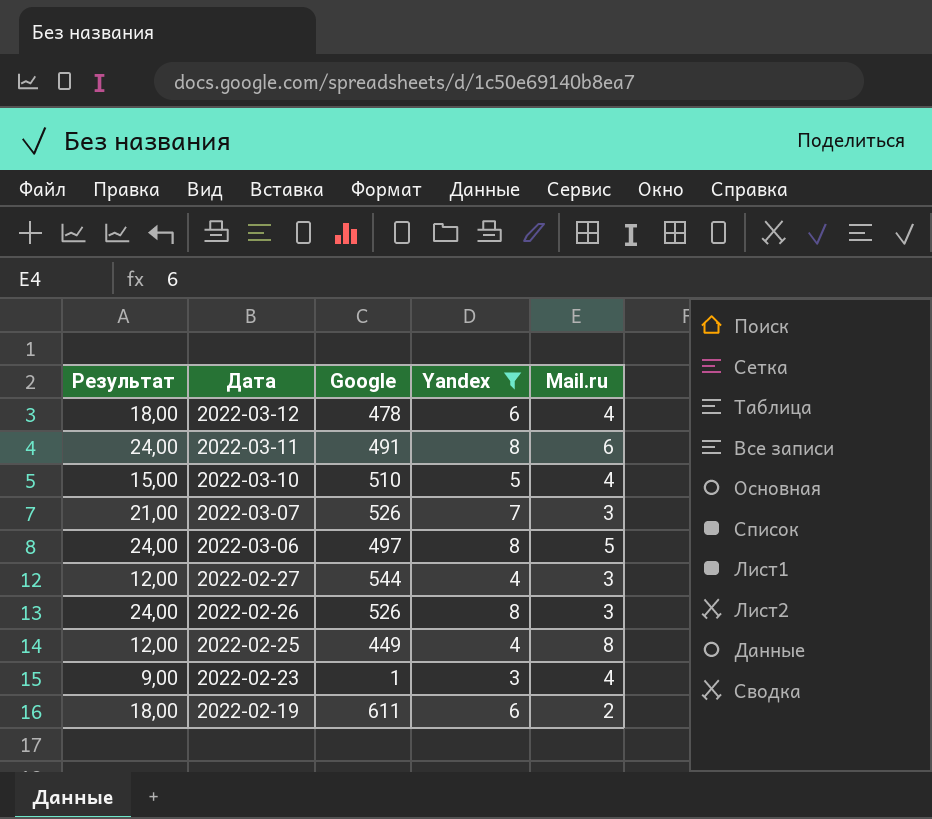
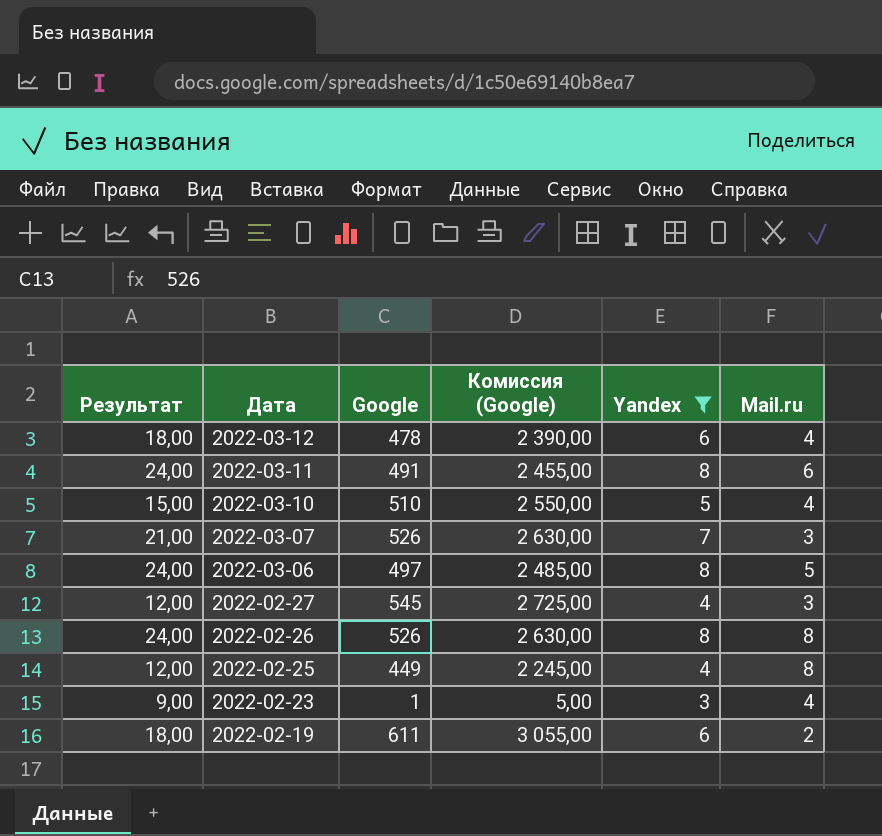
column Комиссия (Google) | formula: none -> [Google] * 5
2022-02-27 | Google: 544 -> 545
2022-02-26 | Mail.ru: 3 -> 8

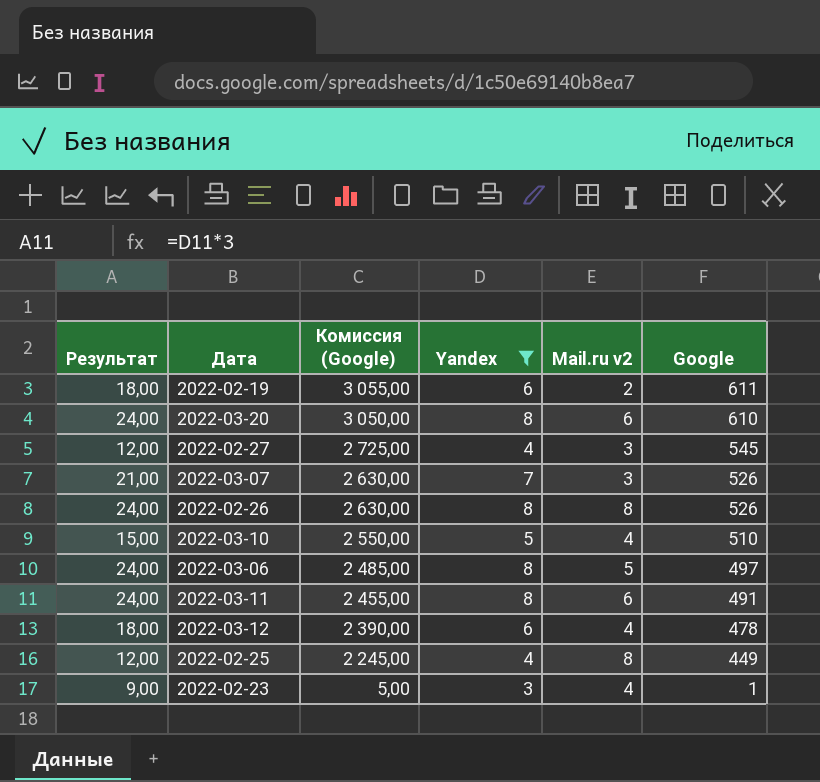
row order: Дата descending -> Комиссия (Google) descending
column name: Mail.ru -> Mail.ru v2
column Google | position: 3 -> 6
row 2022-03-20: none -> 24,00 | 3 050,00 | 8 | 6 | 610

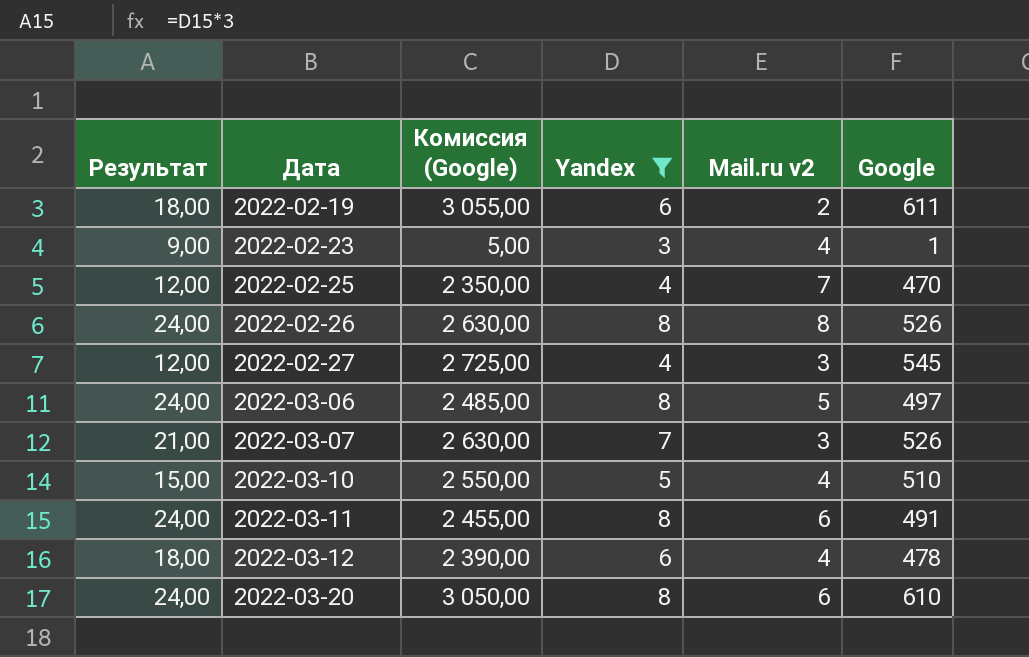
row order: Комиссия (Google) descending -> Дата ascending
2022-02-25 | Комиссия (Google): 2 245,00 -> 2 350,00
2022-02-25 | Mail.ru v2: 8 -> 7
2022-02-25 | Google: 449 -> 470

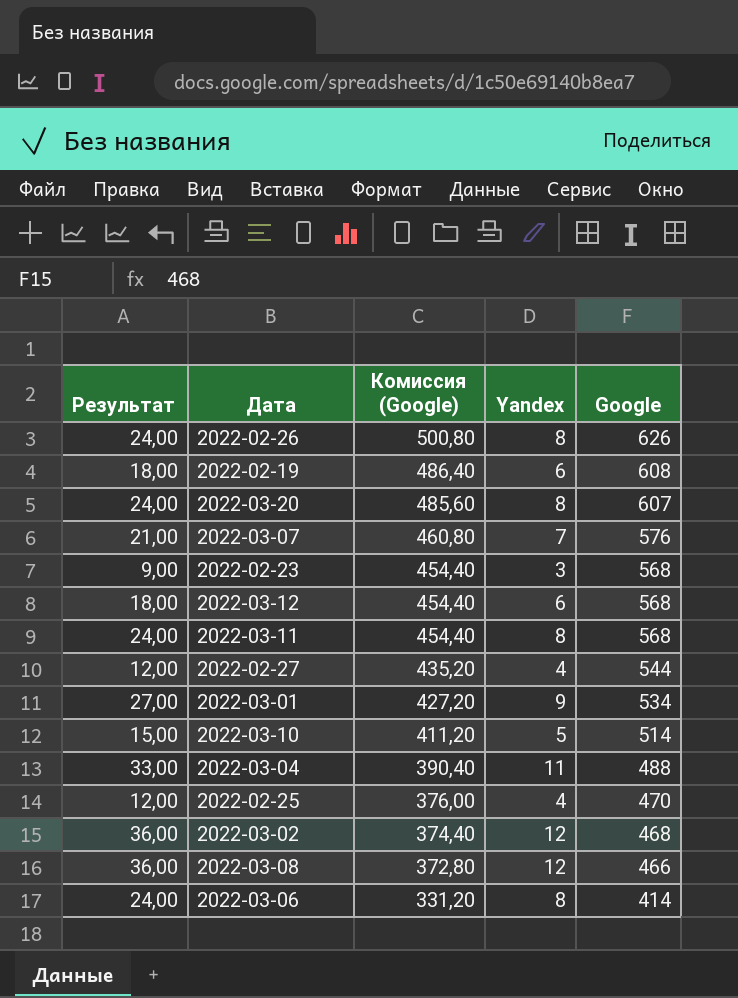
filter: Yandex <= 8 -> none
row order: Дата ascending -> Комиссия (Google) descending
column Mail.ru v2 | position: 5 -> none
column Комиссия (Google) | formula: [Google] * 5 -> [Google] * 0,8
2022-02-26 | Google: 526 -> 626
2022-02-19 | Google: 611 -> 608
2022-03-20 | Google: 610 -> 607
2022-03-07 | Google: 526 -> 576
2022-02-23 | Google: 1 -> 568
2022-03-12 | Google: 478 -> 568
2022-03-11 | Google: 491 -> 568
2022-02-27 | Google: 545 -> 544
2022-03-10 | Google: 510 -> 514
2022-03-06 | Google: 497 -> 414

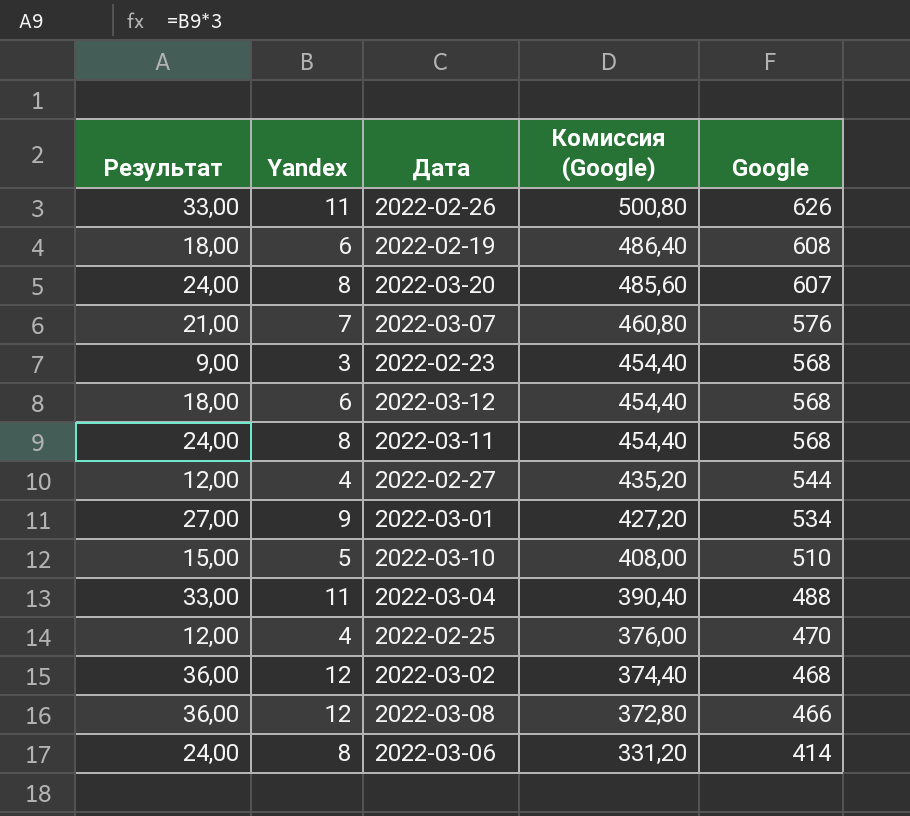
column Yandex | position: 4 -> 2
2022-02-26 | Результат: 24,00 -> 33,00
2022-02-26 | Yandex: 8 -> 11
2022-03-10 | Комиссия (Google): 411,20 -> 408,00
2022-03-10 | Google: 514 -> 510

